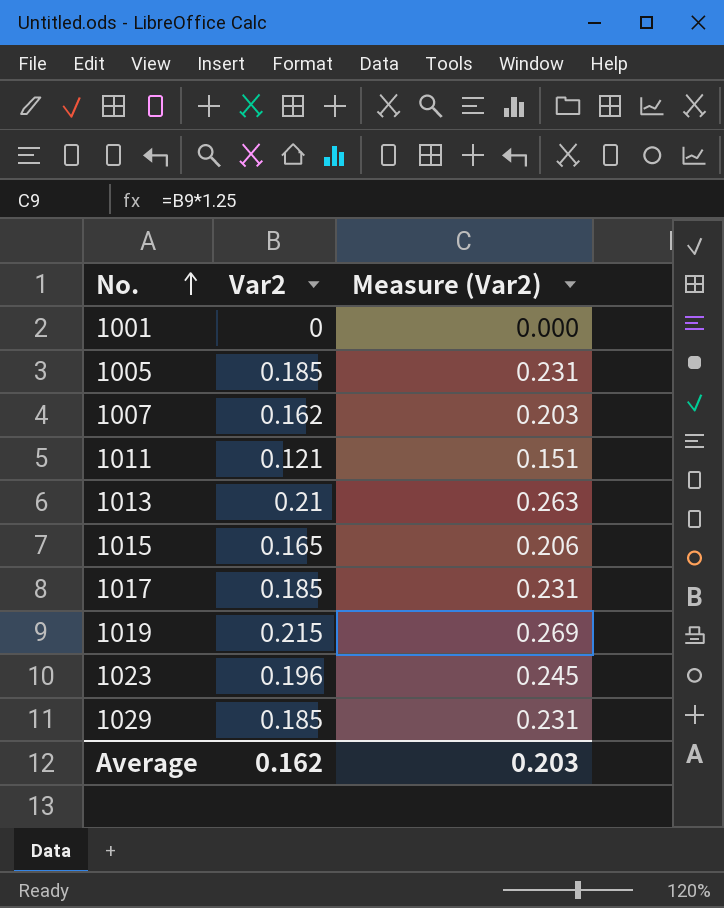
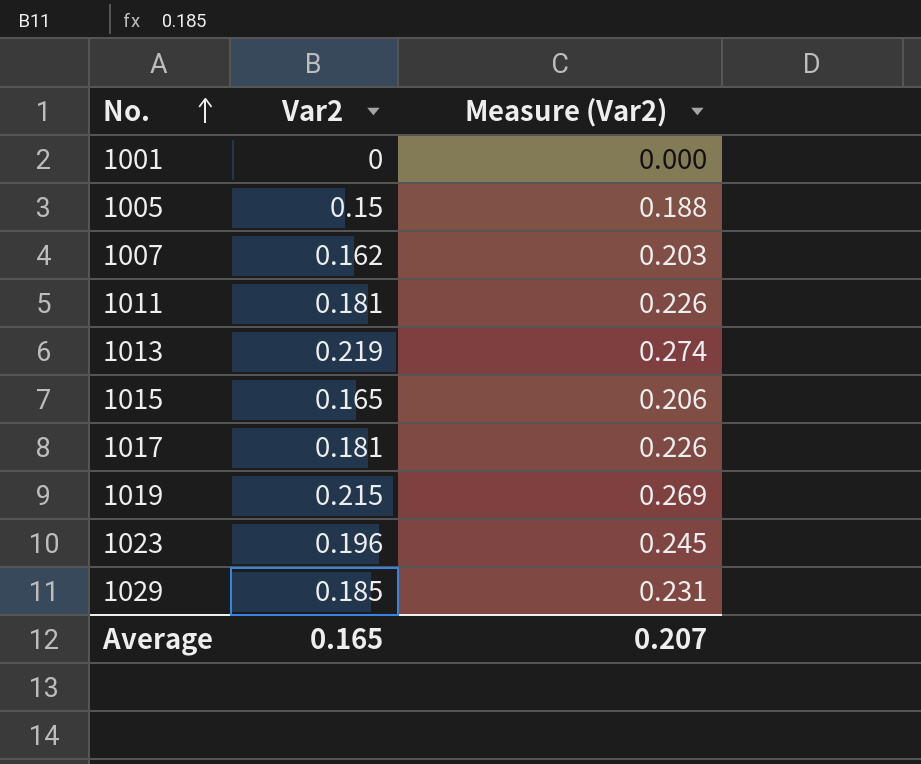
1005 | Var2: 0.185 -> 0.15
1005 | Measure (Var2): 0.231 -> 0.188
1011 | Var2: 0.121 -> 0.181
1011 | Measure (Var2): 0.151 -> 0.226
1013 | Var2: 0.21 -> 0.219
1013 | Measure (Var2): 0.263 -> 0.274
1017 | Var2: 0.185 -> 0.181
1017 | Measure (Var2): 0.231 -> 0.226
Average | Var2: 0.162 -> 0.165
Average | Measure (Var2): 0.203 -> 0.207

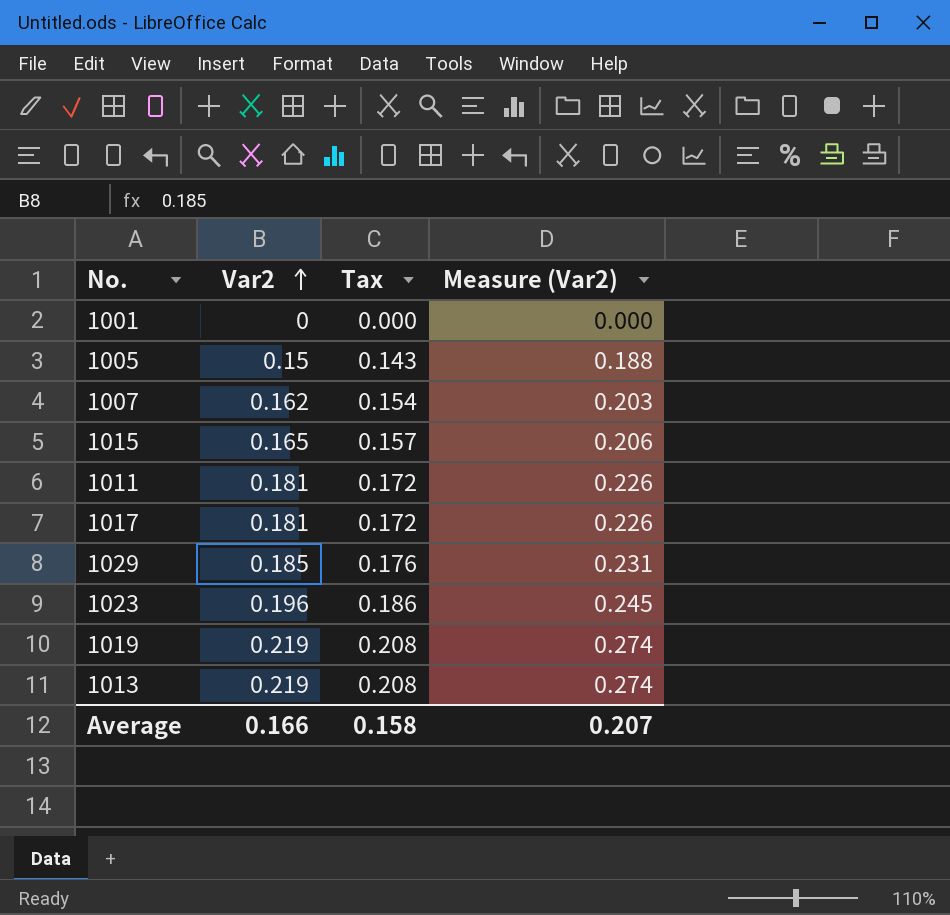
row order: No. ascending -> Var2 ascending
column Tax | formula: none -> [Var2] * 0.95
1019 | Var2: 0.215 -> 0.219
1019 | Measure (Var2): 0.269 -> 0.274
Average | Var2: 0.165 -> 0.166

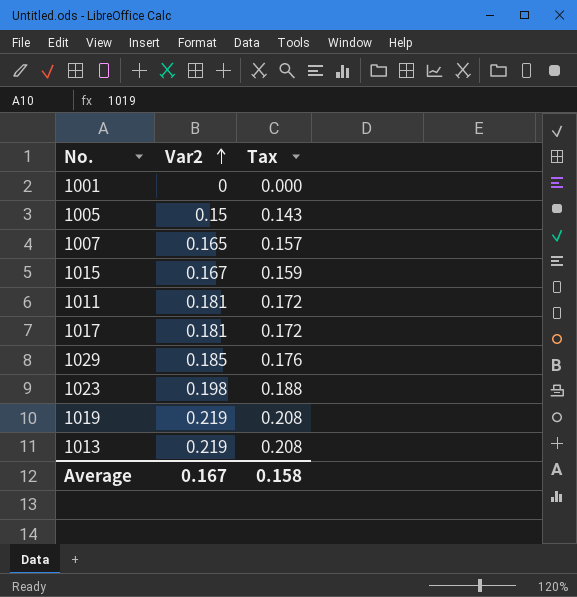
column Measure (Var2) | formula: [Var2] * 1.25 -> none
1007 | Var2: 0.162 -> 0.165
1007 | Tax: 0.154 -> 0.157
1015 | Var2: 0.165 -> 0.167
1015 | Tax: 0.157 -> 0.159
1023 | Var2: 0.196 -> 0.198
1023 | Tax: 0.186 -> 0.188
Average | Var2: 0.166 -> 0.167

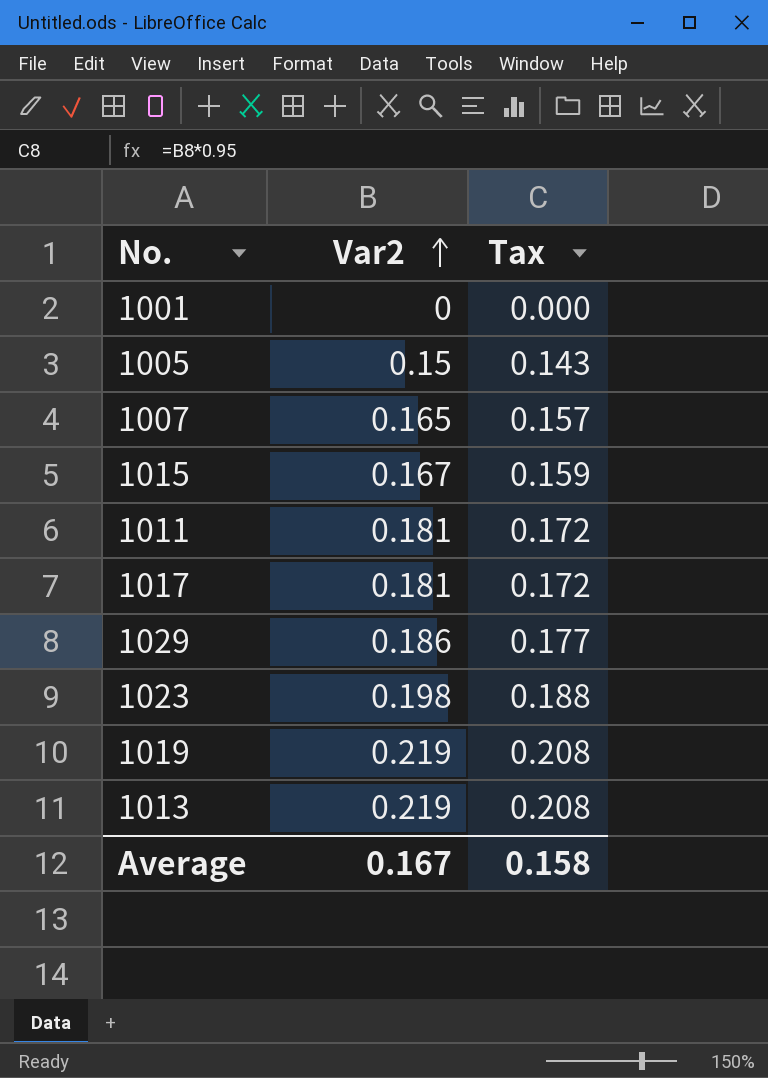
1029 | Var2: 0.185 -> 0.186
1029 | Tax: 0.176 -> 0.177

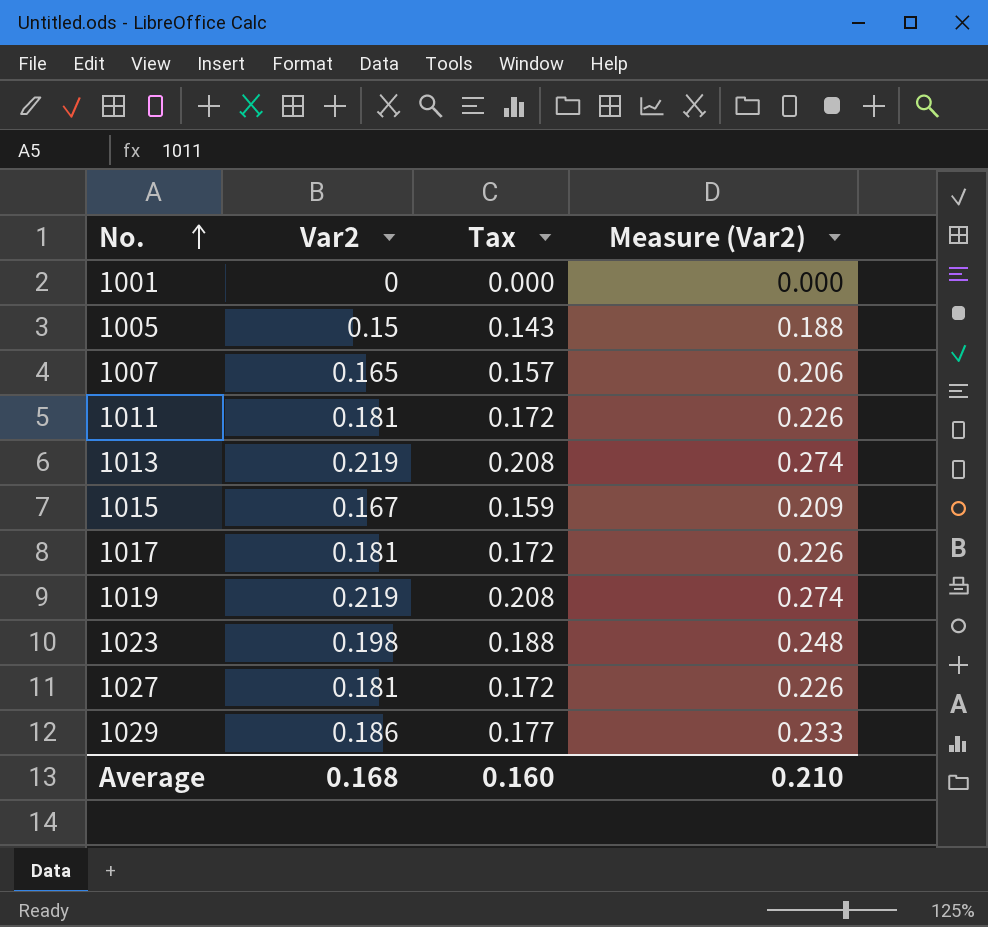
row order: Var2 ascending -> No. ascending
column Measure (Var2) | formula: none -> [Var2] * 1.25
row 1027: none -> 0.181 | 0.172 | 0.226
Average | Var2: 0.167 -> 0.168
Average | Tax: 0.158 -> 0.160

